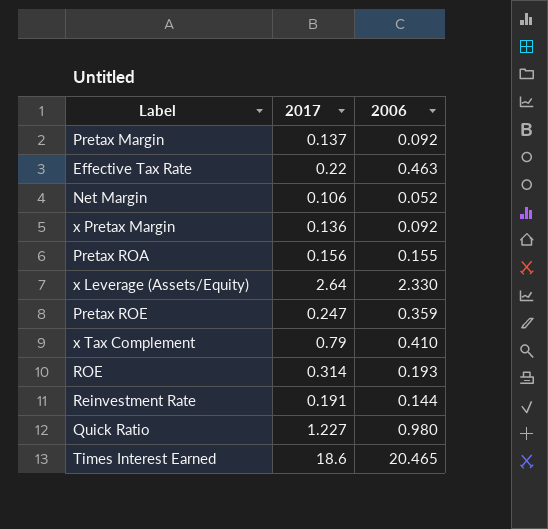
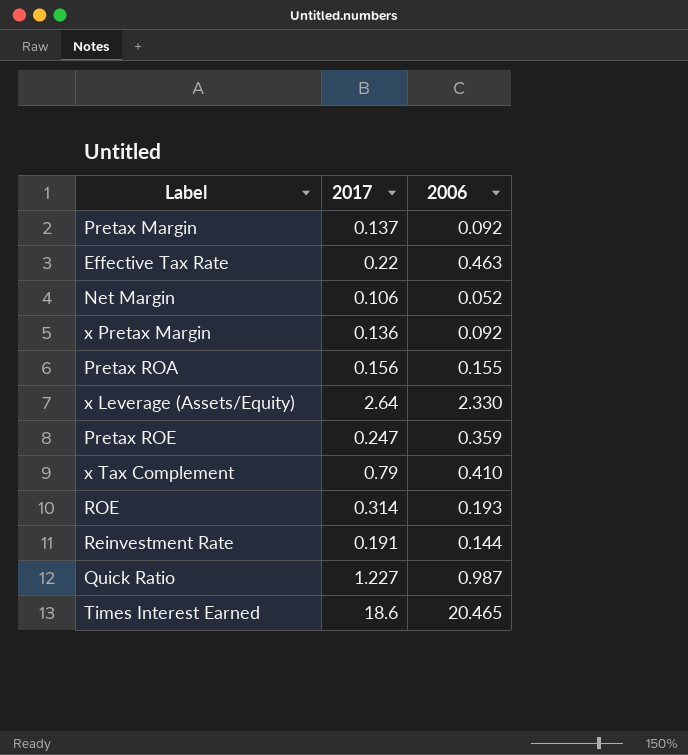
Quick Ratio | 2006: 0.980 -> 0.987

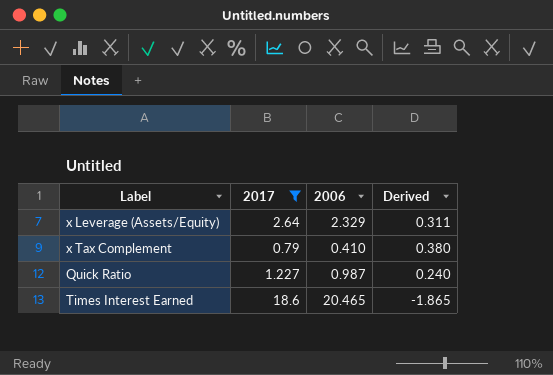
filter: none -> 2017 >= 0.79
column Derived | formula: none -> [2017] - [2006]
x Leverage (Assets/Equity) | 2006: 2.330 -> 2.329

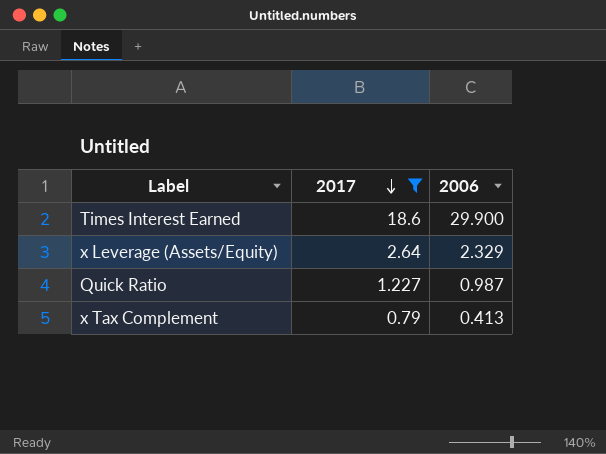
row order: none -> 2017 descending
column Derived | formula: [2017] - [2006] -> none
Times Interest Earned | 2006: 20.465 -> 29.900
x Tax Complement | 2006: 0.410 -> 0.413

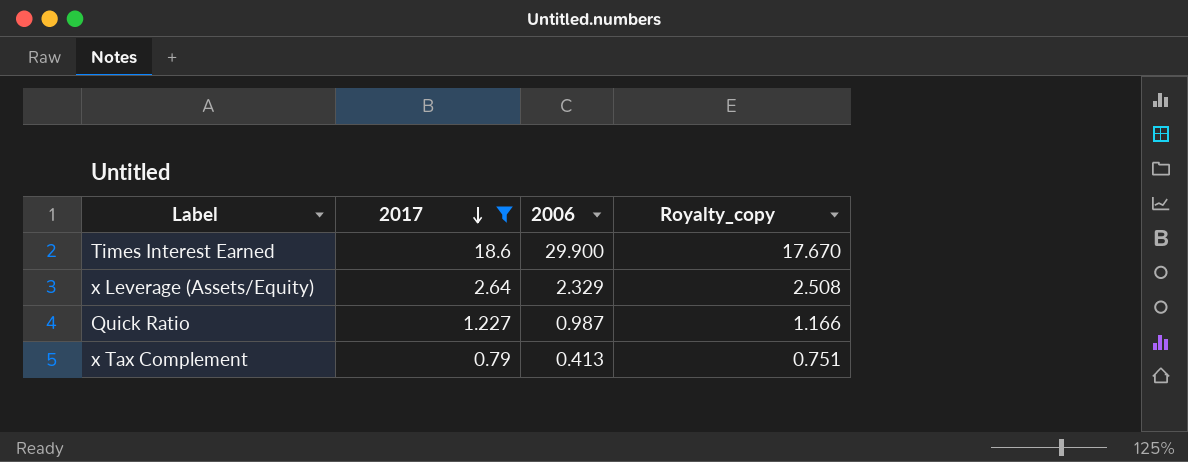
column Royalty_copy | formula: none -> [2017] * 0.95

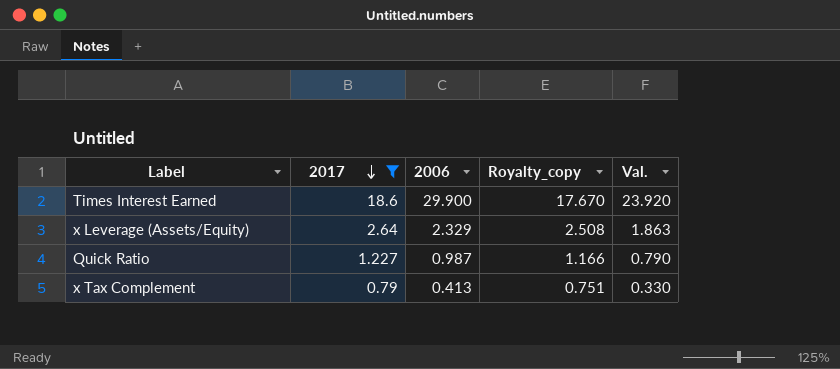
column Val. | formula: none -> [2006] * 0.8

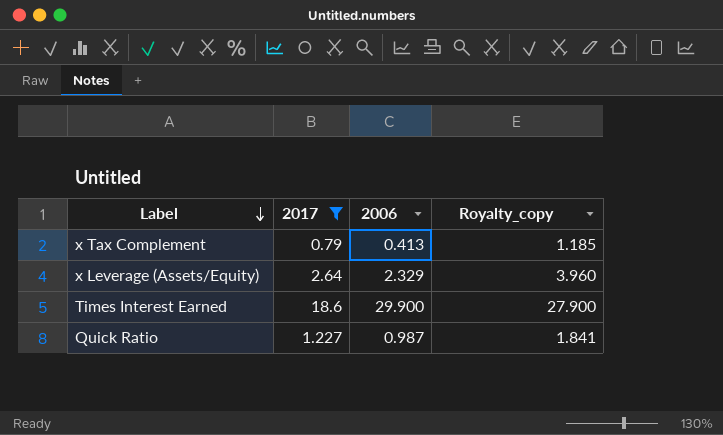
row order: 2017 descending -> Label descending
column Val. | formula: [2006] * 0.8 -> none
column Royalty_copy | formula: [2017] * 0.95 -> [2017] * 1.5

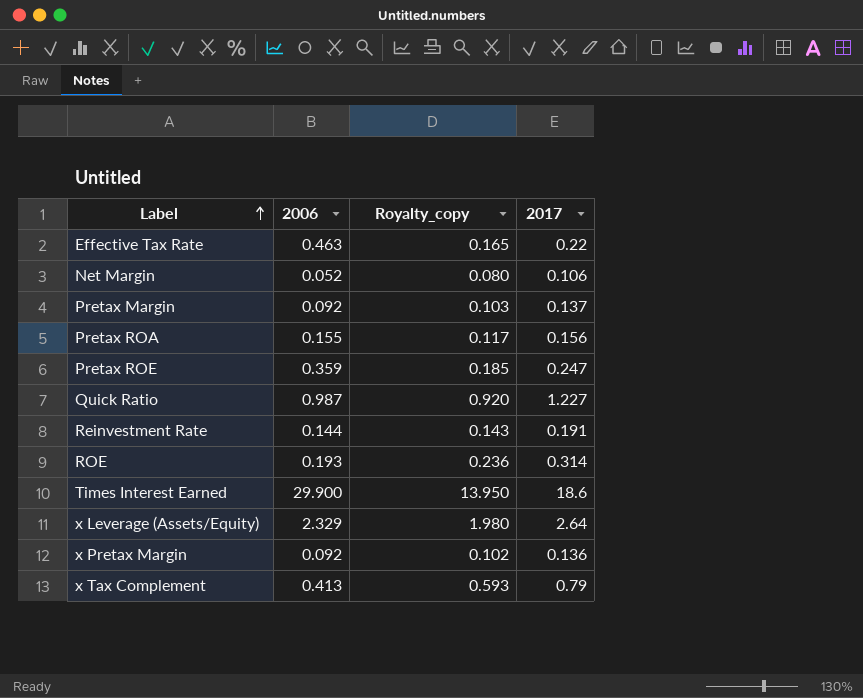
filter: 2017 >= 0.79 -> none
row order: Label descending -> Label ascending
column Royalty_copy | formula: [2017] * 1.5 -> [2017] * 0.75
column 2017 | position: 2 -> 4

